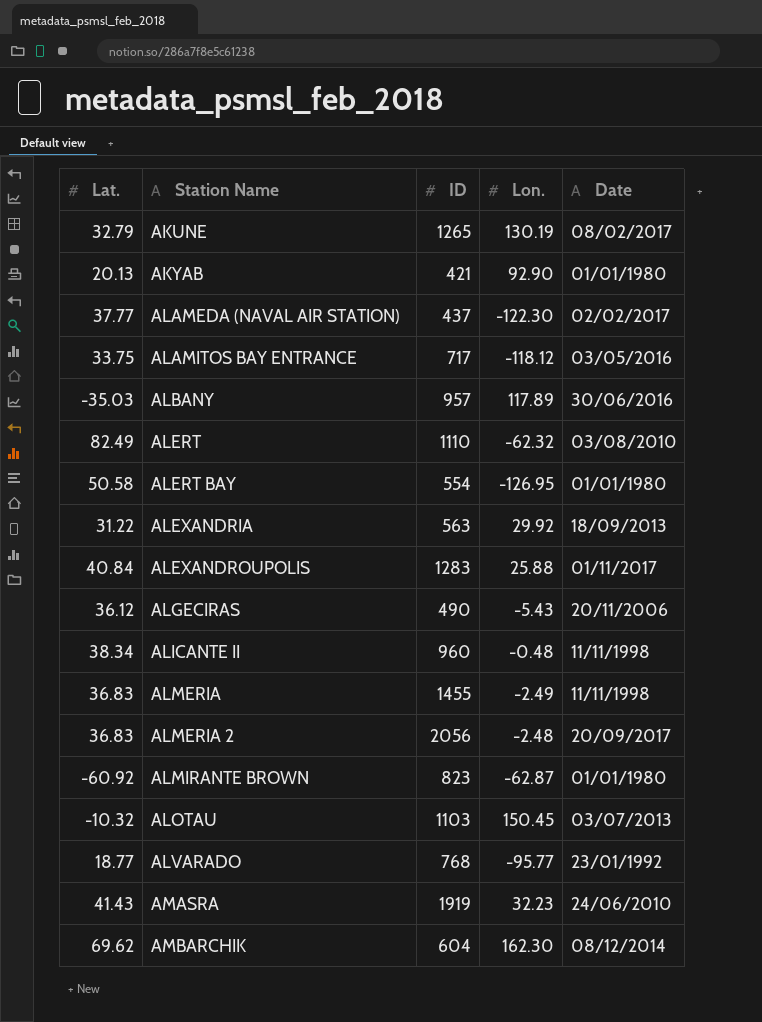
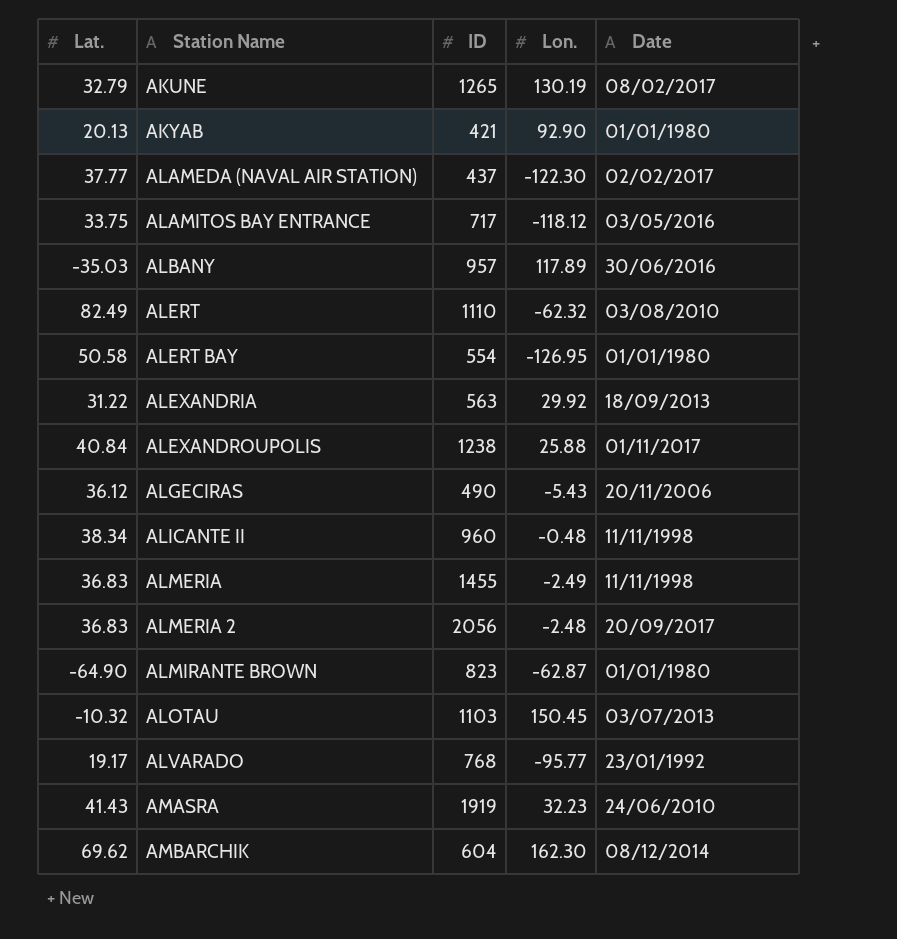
ALEXANDROUPOLIS | ID: 1283 -> 1238
ALMIRANTE BROWN | Lat.: -60.92 -> -64.90
ALVARADO | Lat.: 18.77 -> 19.17

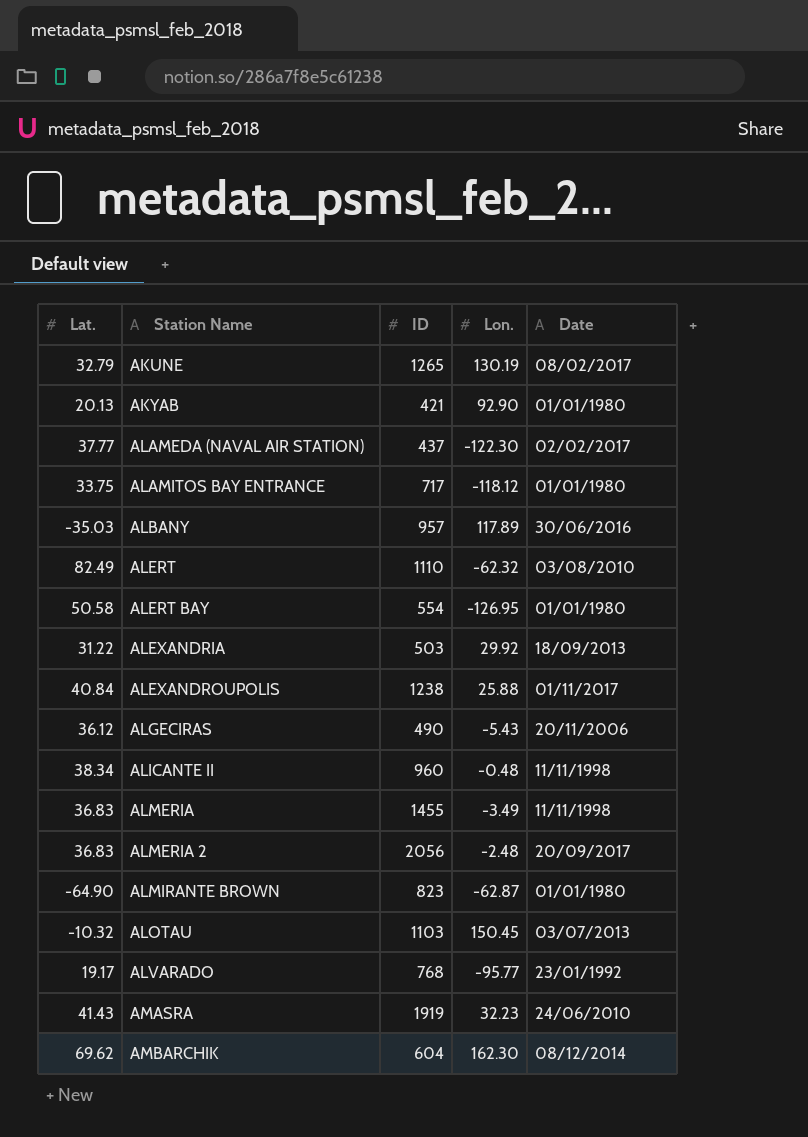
ALAMITOS BAY ENTRANCE | Date: 03/05/2016 -> 01/01/1980
ALEXANDRIA | ID: 563 -> 503
ALMERIA | Lon.: -2.49 -> -3.49

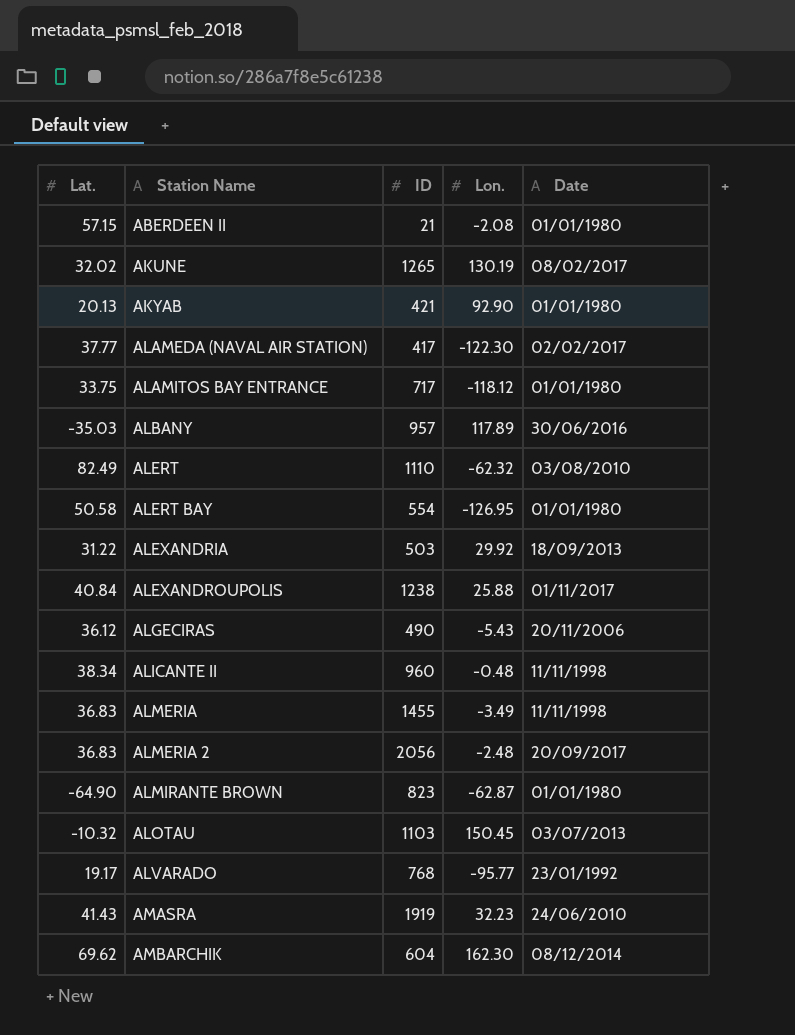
row ABERDEEN II: none -> 57.15 | 21 | -2.08 | 01/01/1980
AKUNE | Lat.: 32.79 -> 32.02
ALAMEDA (NAVAL AIR STATION) | ID: 437 -> 417

